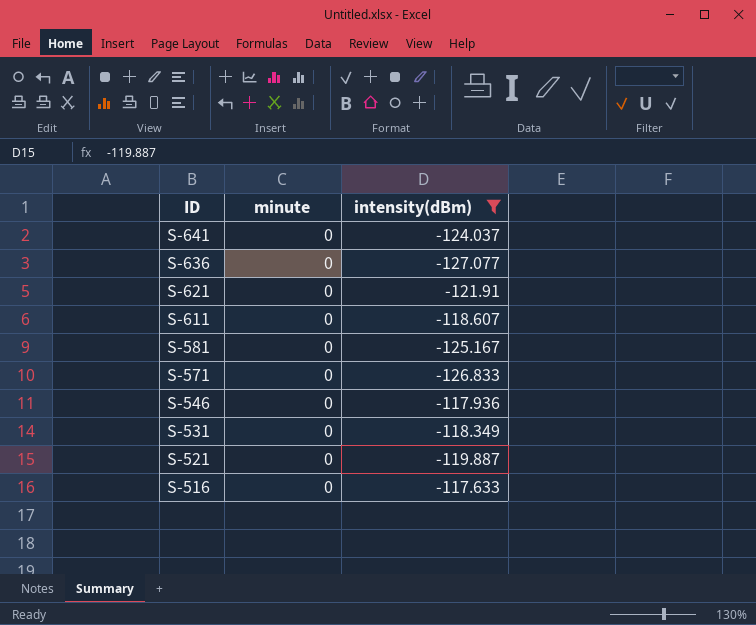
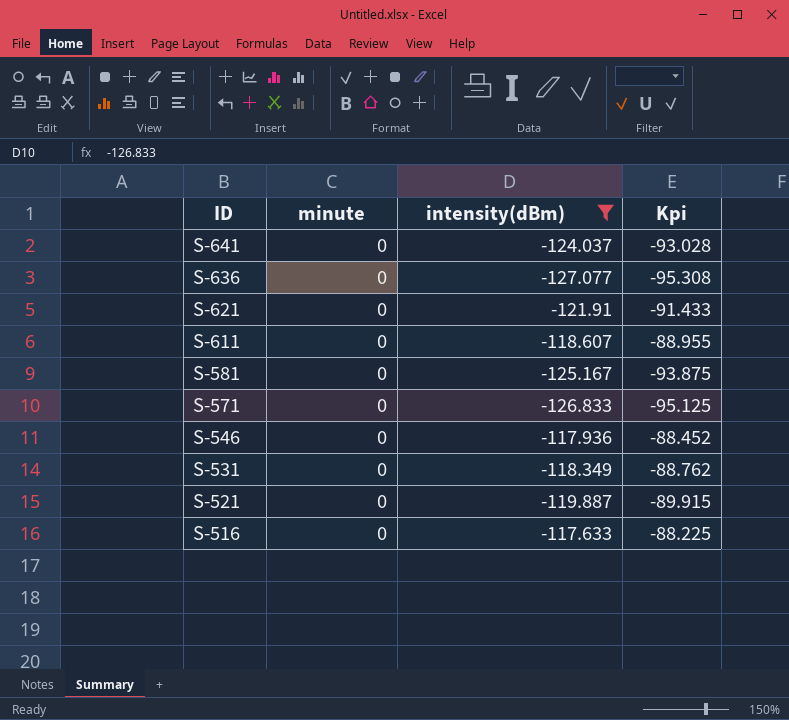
column Kpi | formula: none -> [intensity(dBm)] * 0.75

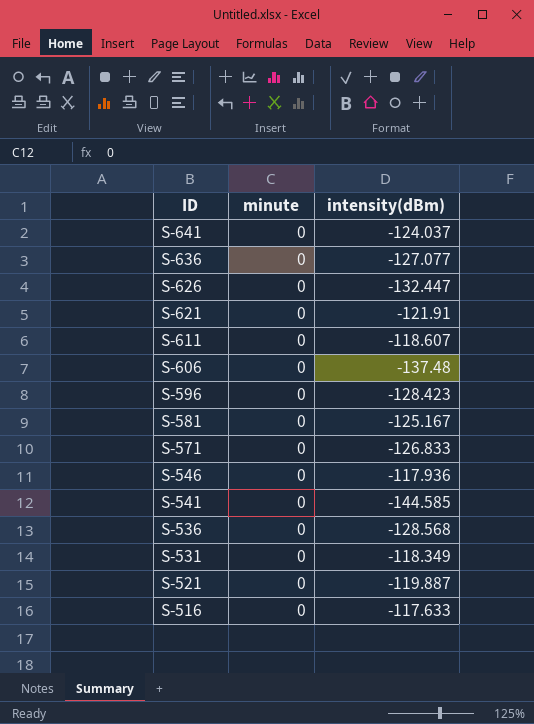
filter: intensity(dBm) >= -127.077 -> none
column Kpi | formula: [intensity(dBm)] * 0.75 -> none

